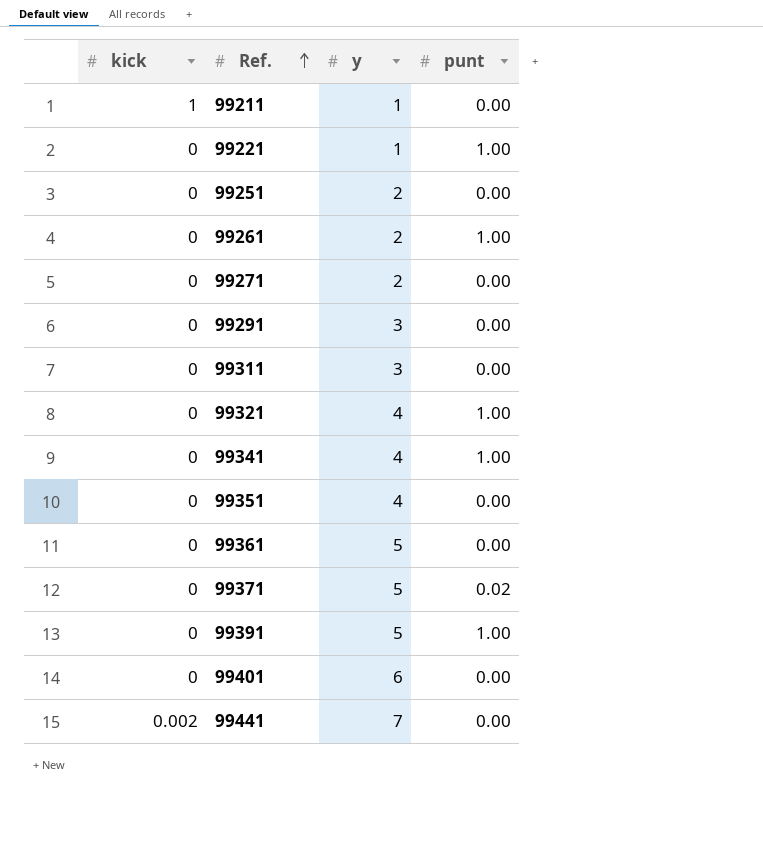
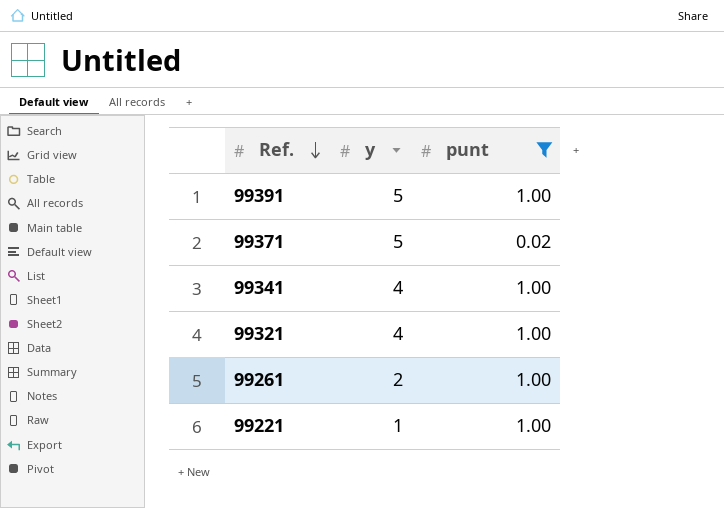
filter: none -> punt != 0.00
row order: Ref. ascending -> Ref. descending
column kick | position: 1 -> none

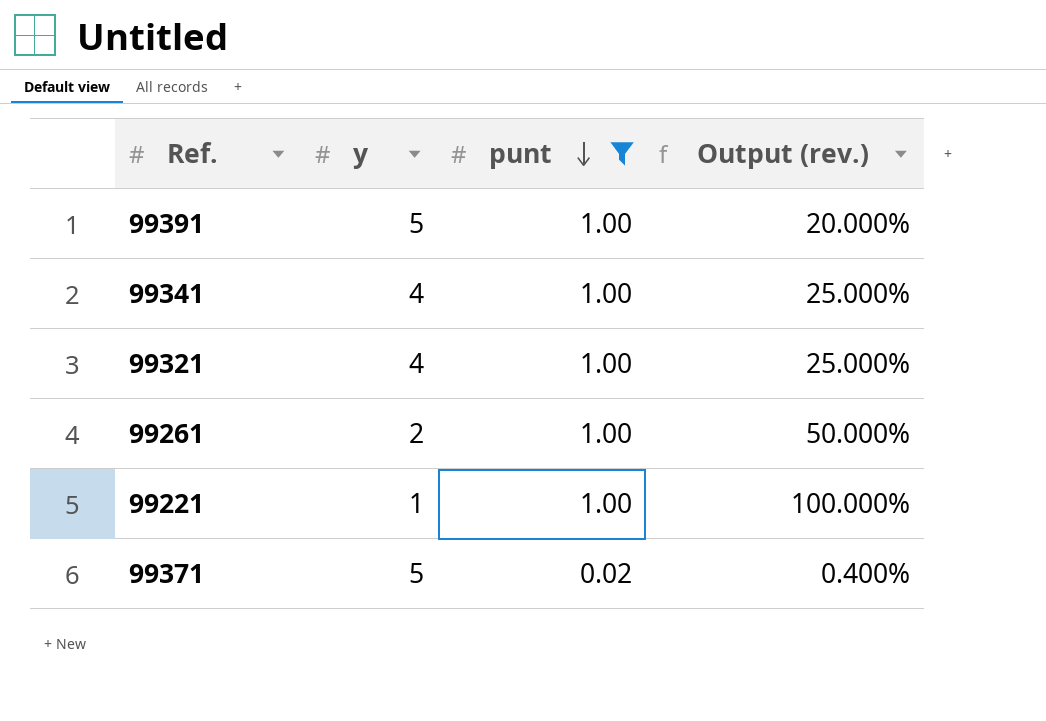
row order: Ref. descending -> punt descending
column Output (rev.) | formula: none -> [punt] / [y]

